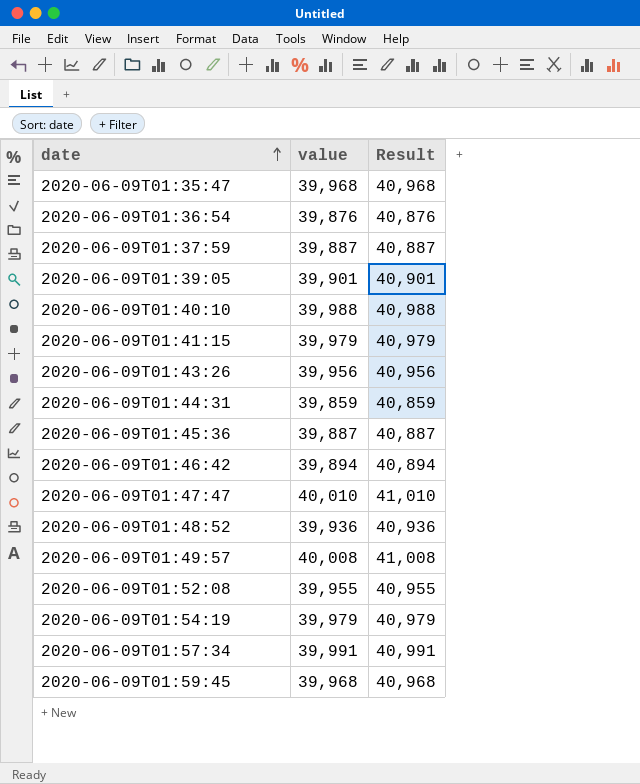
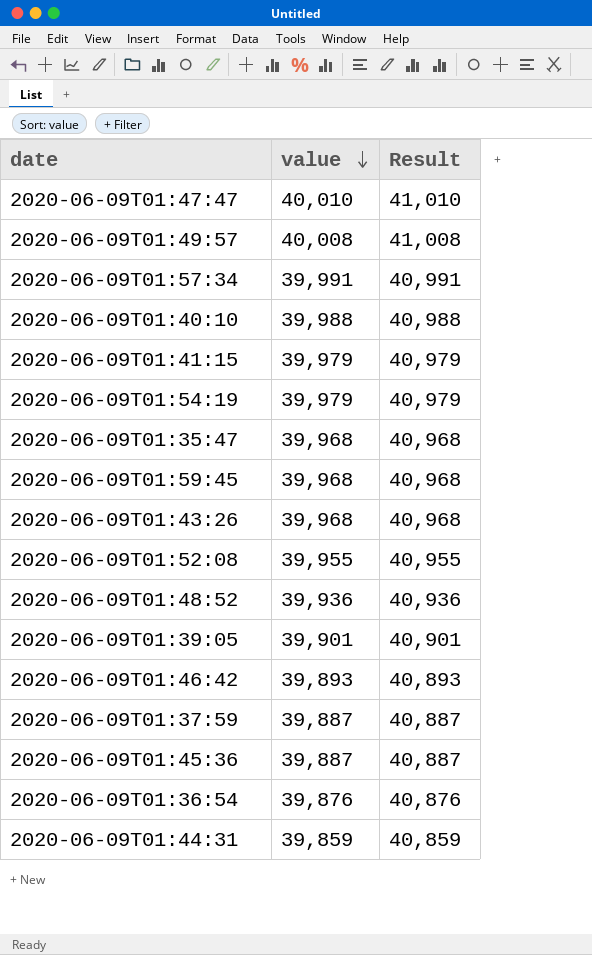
row order: date ascending -> value descending
2020-06-09T01:43:26 | value: 39,956 -> 39,968
2020-06-09T01:43:26 | Result: 40,956 -> 40,968
2020-06-09T01:46:42 | value: 39,894 -> 39,893
2020-06-09T01:46:42 | Result: 40,894 -> 40,893

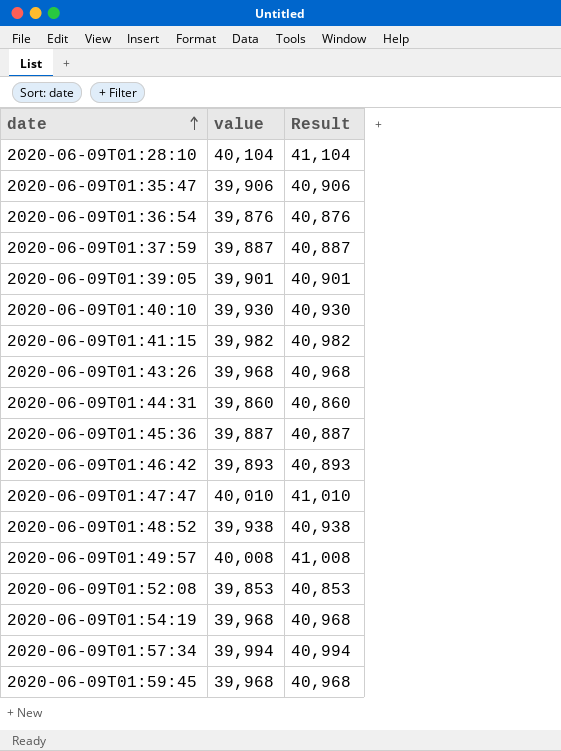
row order: value descending -> date ascending
row 2020-06-09T01:28:10: none -> 40,104 | 41,104
2020-06-09T01:35:47 | value: 39,968 -> 39,906
2020-06-09T01:35:47 | Result: 40,968 -> 40,906
2020-06-09T01:40:10 | value: 39,988 -> 39,930
2020-06-09T01:40:10 | Result: 40,988 -> 40,930
2020-06-09T01:41:15 | value: 39,979 -> 39,982
2020-06-09T01:41:15 | Result: 40,979 -> 40,982
2020-06-09T01:44:31 | value: 39,859 -> 39,860
2020-06-09T01:44:31 | Result: 40,859 -> 40,860
2020-06-09T01:48:52 | value: 39,936 -> 39,938
2020-06-09T01:48:52 | Result: 40,936 -> 40,938
2020-06-09T01:52:08 | value: 39,955 -> 39,853
2020-06-09T01:52:08 | Result: 40,955 -> 40,853
2020-06-09T01:54:19 | value: 39,979 -> 39,968
2020-06-09T01:54:19 | Result: 40,979 -> 40,968
2020-06-09T01:57:34 | value: 39,991 -> 39,994
2020-06-09T01:57:34 | Result: 40,991 -> 40,994

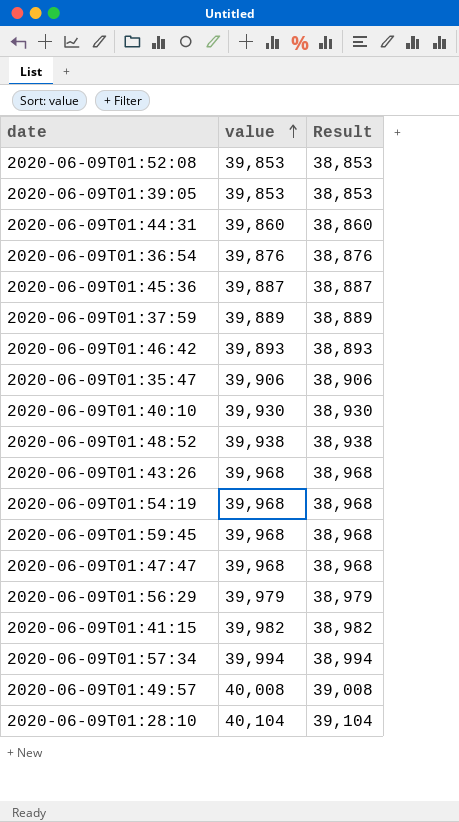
row order: date ascending -> value ascending
column Result | formula: [value] + 1000 -> [value] - 1000
2020-06-09T01:39:05 | value: 39,901 -> 39,853
2020-06-09T01:37:59 | value: 39,887 -> 39,889
2020-06-09T01:47:47 | value: 40,010 -> 39,968
row 2020-06-09T01:56:29: none -> 39,979 | 38,979

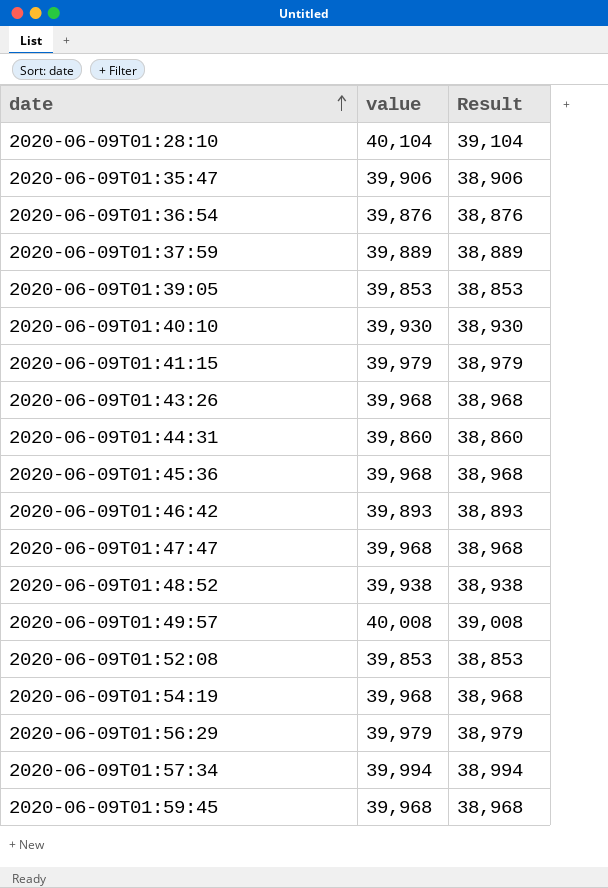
row order: value ascending -> date ascending
2020-06-09T01:41:15 | value: 39,982 -> 39,979
2020-06-09T01:41:15 | Result: 38,982 -> 38,979
2020-06-09T01:45:36 | value: 39,887 -> 39,968
2020-06-09T01:45:36 | Result: 38,887 -> 38,968

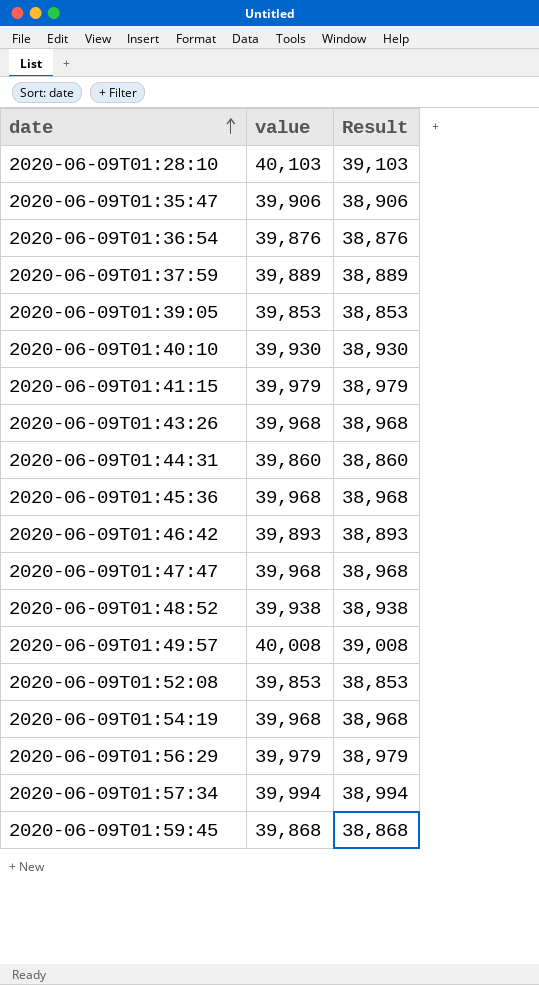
2020-06-09T01:28:10 | value: 40,104 -> 40,103
2020-06-09T01:28:10 | Result: 39,104 -> 39,103
2020-06-09T01:59:45 | value: 39,968 -> 39,868
2020-06-09T01:59:45 | Result: 38,968 -> 38,868

